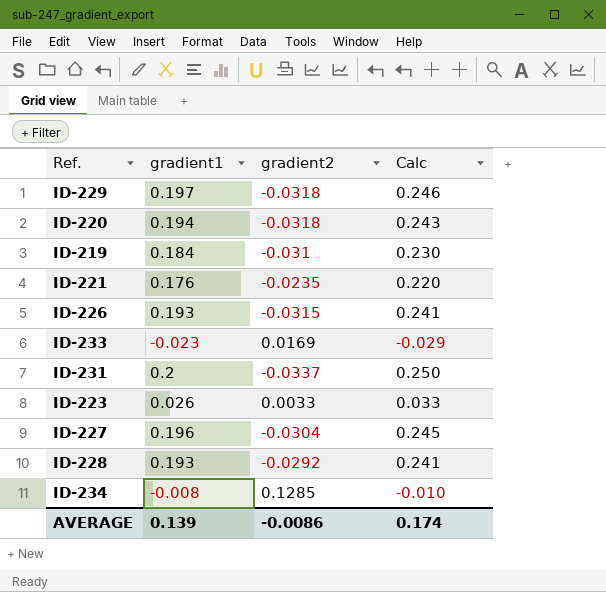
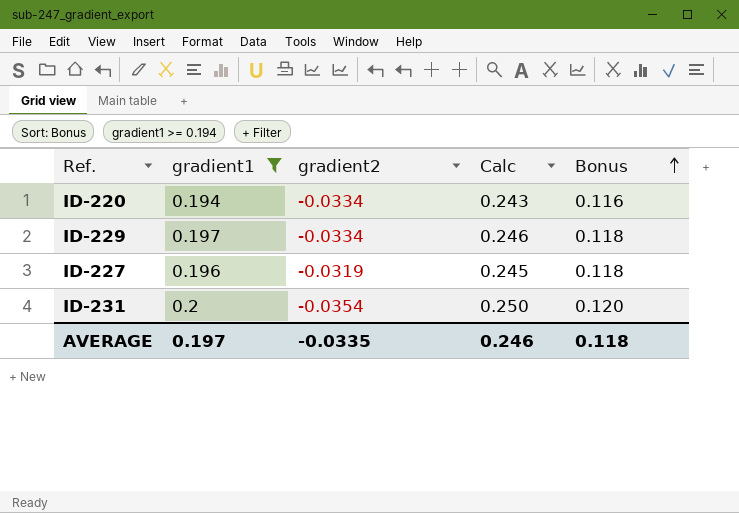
filter: none -> gradient1 >= 0.194
row order: none -> Bonus ascending
column Bonus | formula: none -> [gradient1] * 0.6
ID-220 | gradient2: -0.0318 -> -0.0334
ID-229 | gradient2: -0.0318 -> -0.0334
ID-227 | gradient2: -0.0304 -> -0.0319
ID-231 | gradient2: -0.0337 -> -0.0354
AVERAGE | gradient1: 0.139 -> 0.197
AVERAGE | gradient2: -0.0086 -> -0.0335
AVERAGE | Calc: 0.174 -> 0.246

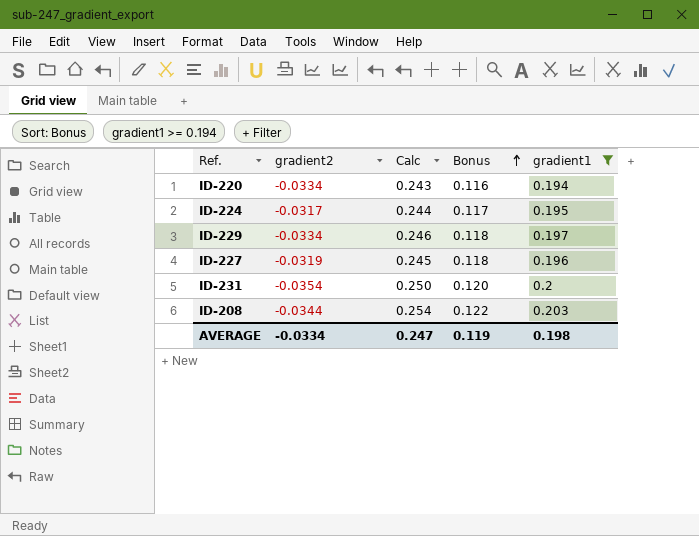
column gradient1 | position: 2 -> 5
row ID-224: none -> -0.0317 | 0.244 | 0.117 | 0.195
row ID-208: none -> -0.0344 | 0.254 | 0.122 | 0.203
AVERAGE | gradient2: -0.0335 -> -0.0334
AVERAGE | Calc: 0.246 -> 0.247
AVERAGE | Bonus: 0.118 -> 0.119
AVERAGE | gradient1: 0.197 -> 0.198

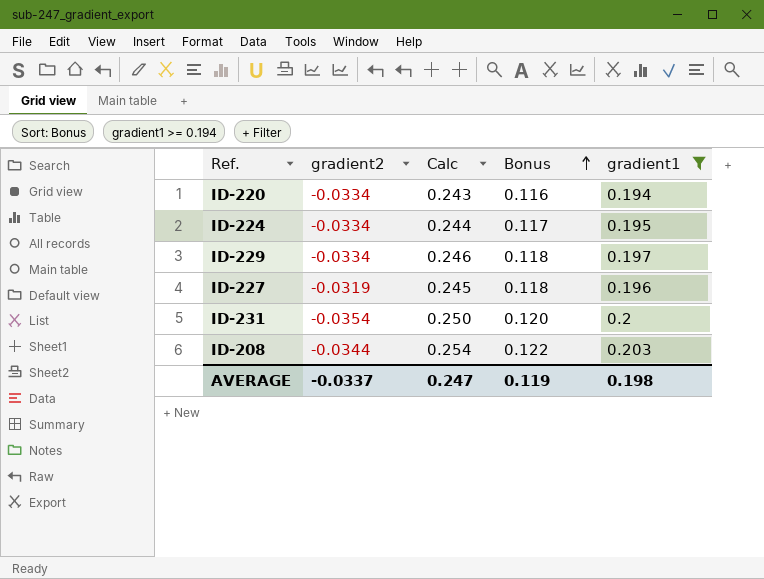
ID-224 | gradient2: -0.0317 -> -0.0334
AVERAGE | gradient2: -0.0334 -> -0.0337

